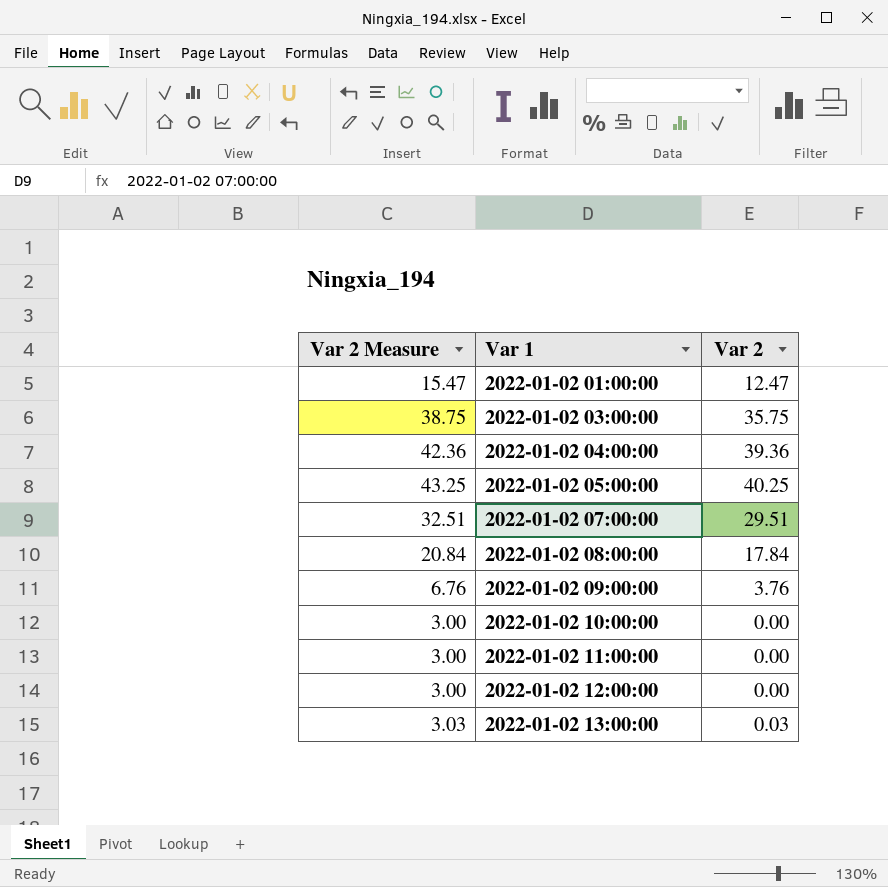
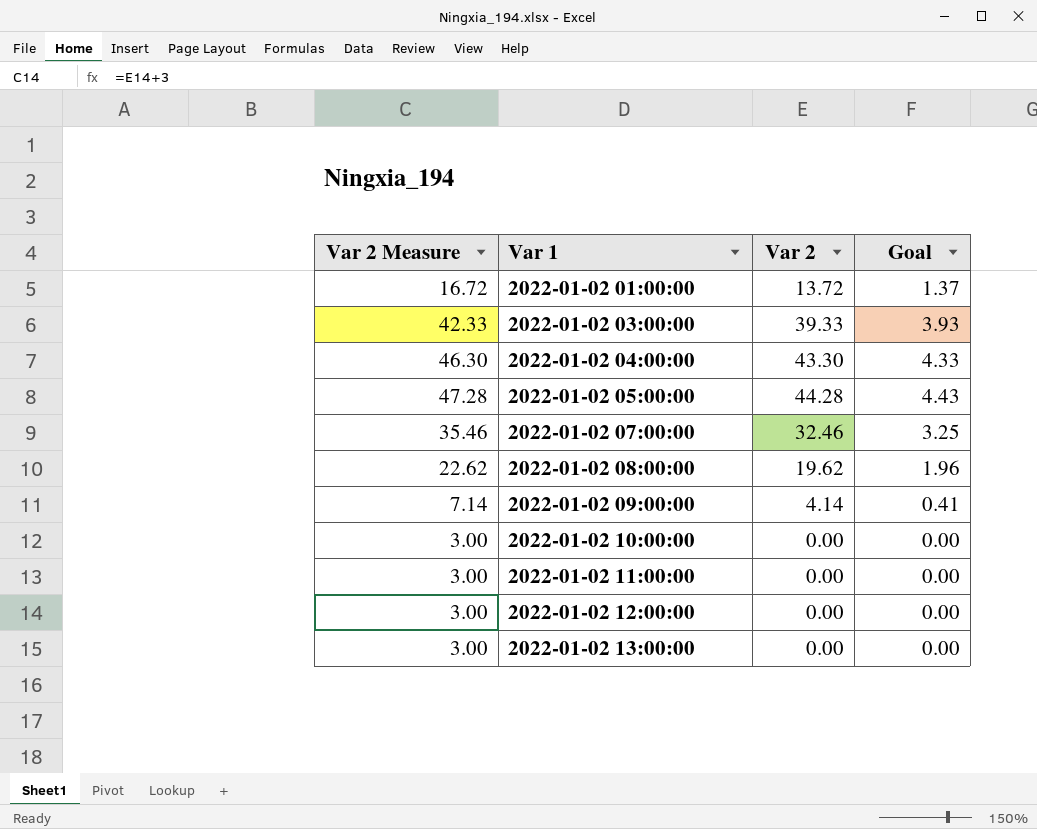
column Goal | formula: none -> [Var 2] * 0.1
2022-01-02 01:00:00 | Var 2 Measure: 15.47 -> 16.72
2022-01-02 01:00:00 | Var 2: 12.47 -> 13.72
2022-01-02 03:00:00 | Var 2 Measure: 38.75 -> 42.33
2022-01-02 03:00:00 | Var 2: 35.75 -> 39.33
2022-01-02 04:00:00 | Var 2 Measure: 42.36 -> 46.30
2022-01-02 04:00:00 | Var 2: 39.36 -> 43.30
2022-01-02 05:00:00 | Var 2 Measure: 43.25 -> 47.28
2022-01-02 05:00:00 | Var 2: 40.25 -> 44.28
2022-01-02 07:00:00 | Var 2 Measure: 32.51 -> 35.46
2022-01-02 07:00:00 | Var 2: 29.51 -> 32.46
2022-01-02 08:00:00 | Var 2 Measure: 20.84 -> 22.62
2022-01-02 08:00:00 | Var 2: 17.84 -> 19.62
2022-01-02 09:00:00 | Var 2 Measure: 6.76 -> 7.14
2022-01-02 09:00:00 | Var 2: 3.76 -> 4.14
2022-01-02 13:00:00 | Var 2 Measure: 3.03 -> 3.00
2022-01-02 13:00:00 | Var 2: 0.03 -> 0.00

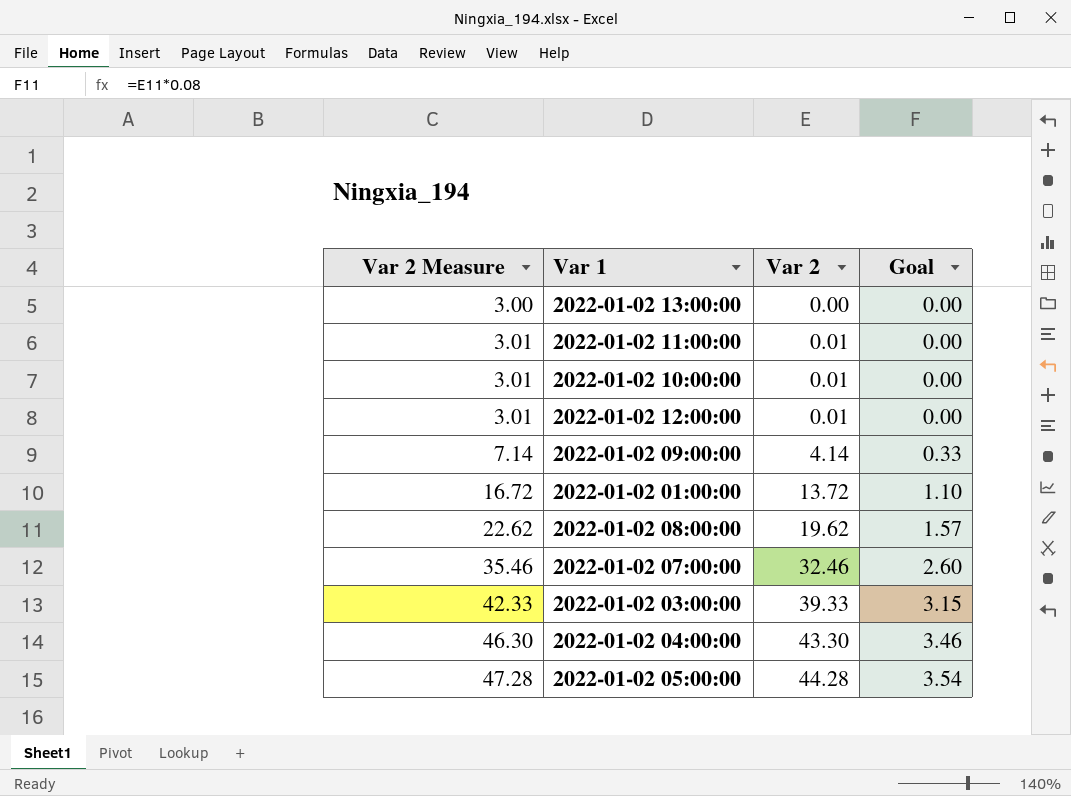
row order: Var 1 ascending -> Var 2 Measure ascending
column Goal | formula: [Var 2] * 0.1 -> [Var 2] * 0.08
2022-01-02 11:00:00 | Var 2 Measure: 3.00 -> 3.01
2022-01-02 11:00:00 | Var 2: 0.00 -> 0.01
2022-01-02 10:00:00 | Var 2 Measure: 3.00 -> 3.01
2022-01-02 10:00:00 | Var 2: 0.00 -> 0.01
2022-01-02 12:00:00 | Var 2 Measure: 3.00 -> 3.01
2022-01-02 12:00:00 | Var 2: 0.00 -> 0.01

